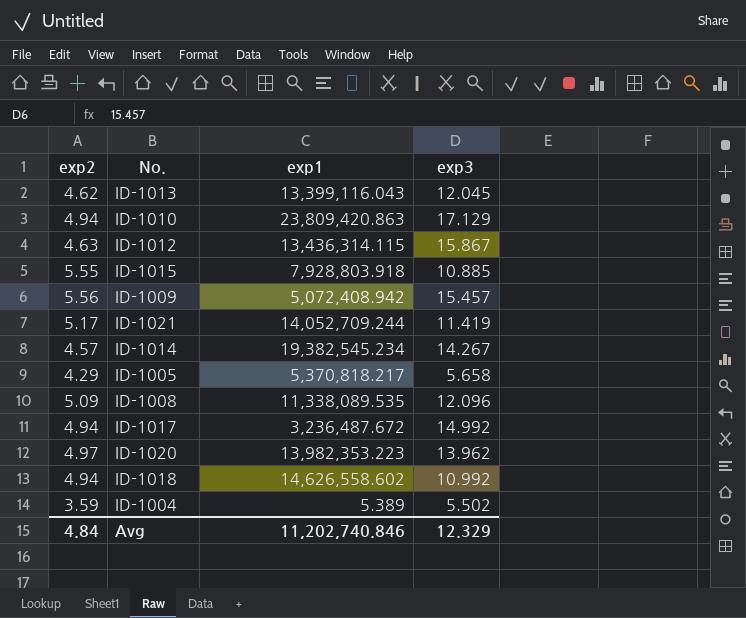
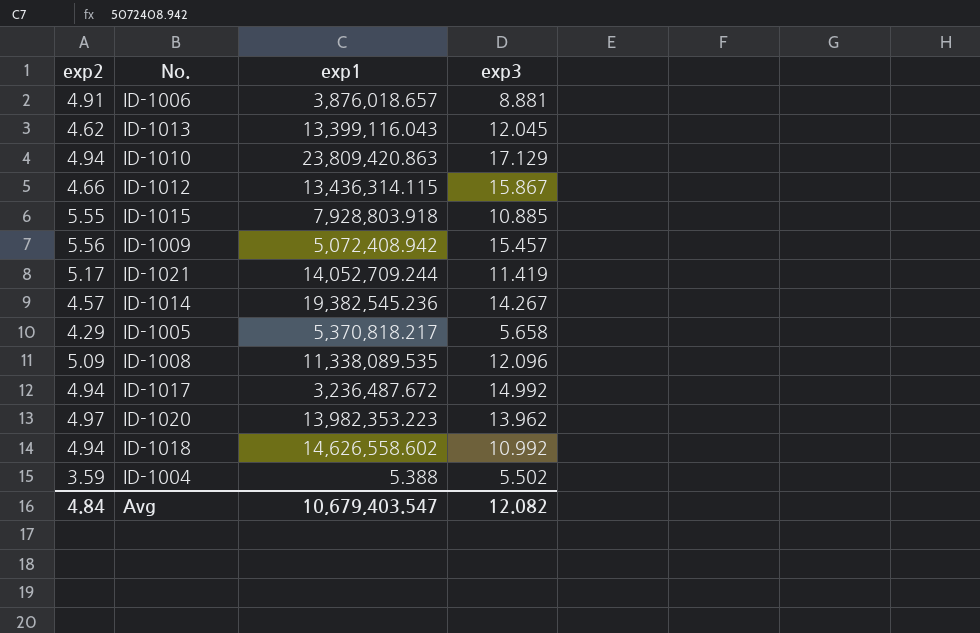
row ID-1006: none -> 4.91 | 3,876,018.657 | 8.881
ID-1012 | exp2: 4.63 -> 4.66
ID-1014 | exp1: 19,382,545.234 -> 19,382,545.236
ID-1004 | exp1: 5.389 -> 5.388
Avg | exp1: 11,202,740.846 -> 10,679,403.547
Avg | exp3: 12.329 -> 12.082

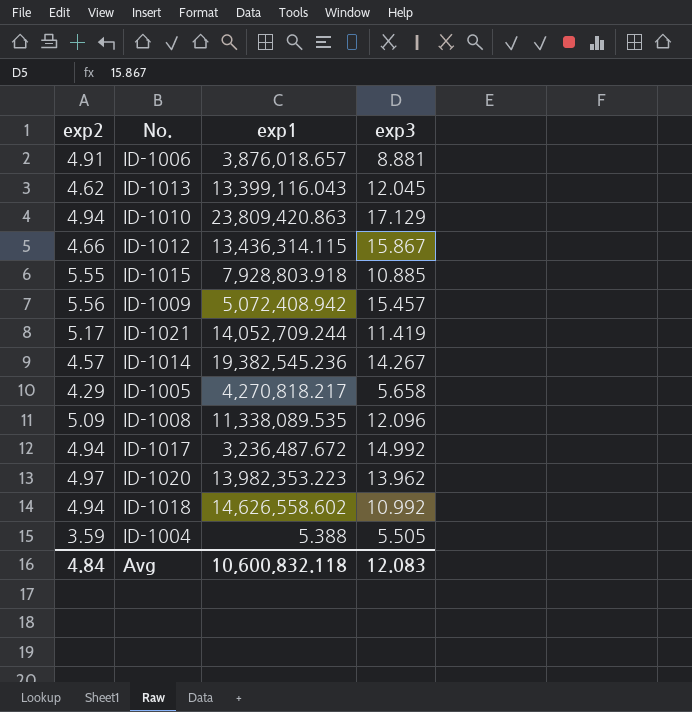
ID-1005 | exp1: 5,370,818.217 -> 4,270,818.217
ID-1004 | exp3: 5.502 -> 5.505
Avg | exp1: 10,679,403.547 -> 10,600,832.118
Avg | exp3: 12.082 -> 12.083

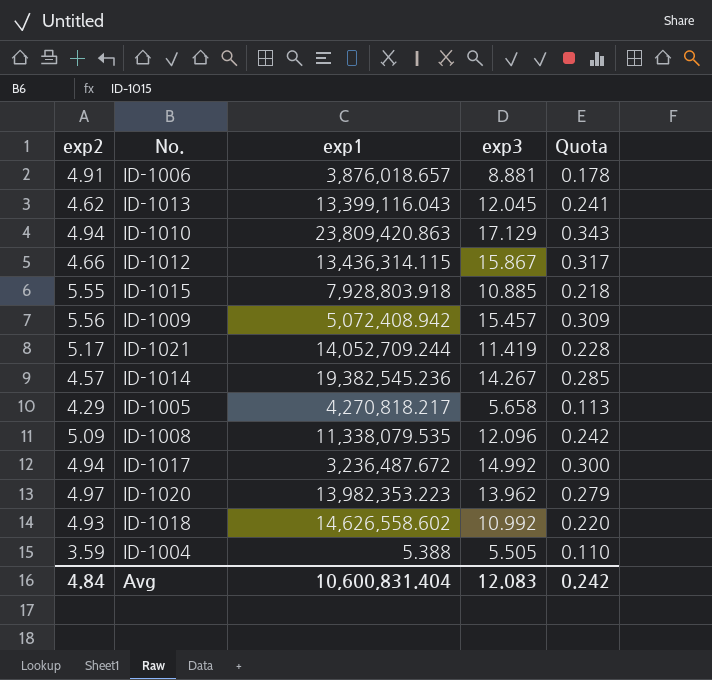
column Quota | formula: none -> [exp3] * 0.02
ID-1008 | exp1: 11,338,089.535 -> 11,338,079.535
ID-1018 | exp2: 4.94 -> 4.93
Avg | exp1: 10,600,832.118 -> 10,600,831.404

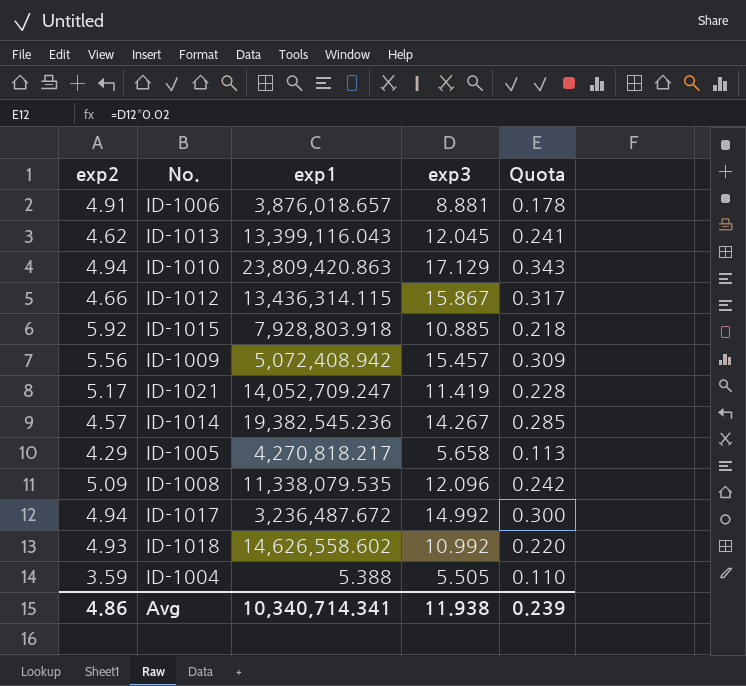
row ID-1020: 4.97 | 13,982,353.223 | 13.962 | 0.279 -> none
ID-1015 | exp2: 5.55 -> 5.92
ID-1021 | exp1: 14,052,709.244 -> 14,052,709.247
Avg | exp2: 4.84 -> 4.86
Avg | exp1: 10,600,831.404 -> 10,340,714.341
Avg | exp3: 12.083 -> 11.938
Avg | Quota: 0.242 -> 0.239

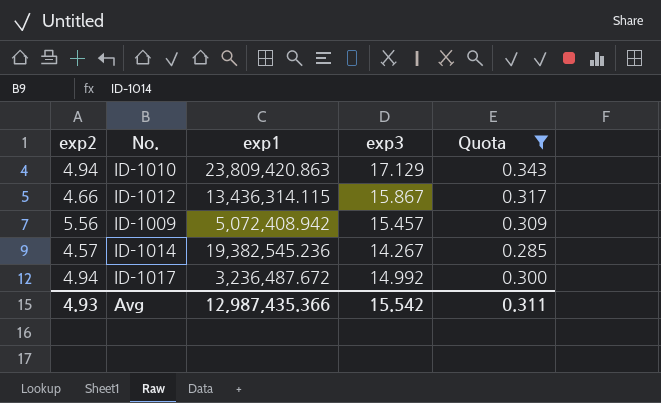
filter: none -> Quota >= 0.285
Avg | exp2: 4.86 -> 4.93
Avg | exp1: 10,340,714.341 -> 12,987,435.366
Avg | exp3: 11.938 -> 15.542
Avg | Quota: 0.239 -> 0.311

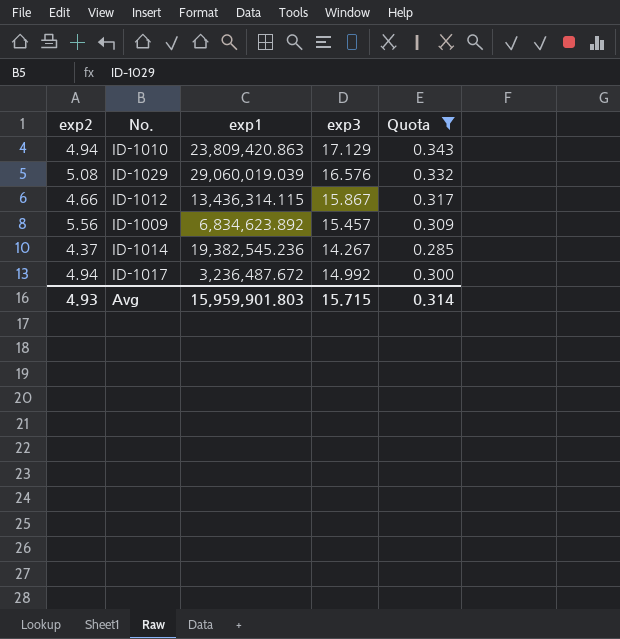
row ID-1029: none -> 5.08 | 29,060,019.039 | 16.576 | 0.332
ID-1009 | exp1: 5,072,408.942 -> 6,834,623.892
ID-1014 | exp2: 4.57 -> 4.37
Avg | exp1: 12,987,435.366 -> 15,959,901.803
Avg | exp3: 15.542 -> 15.715
Avg | Quota: 0.311 -> 0.314

